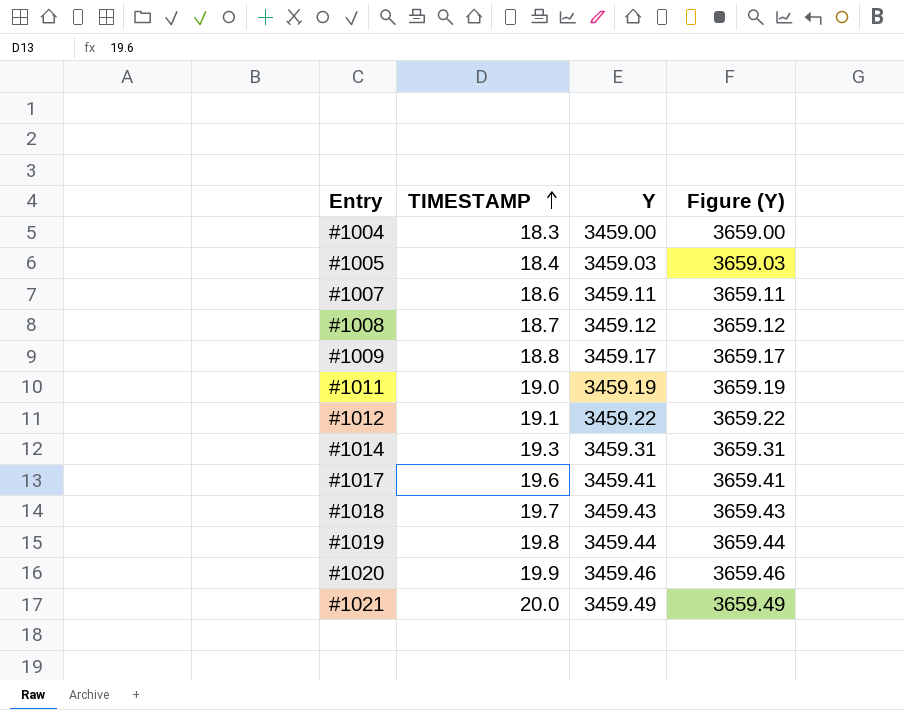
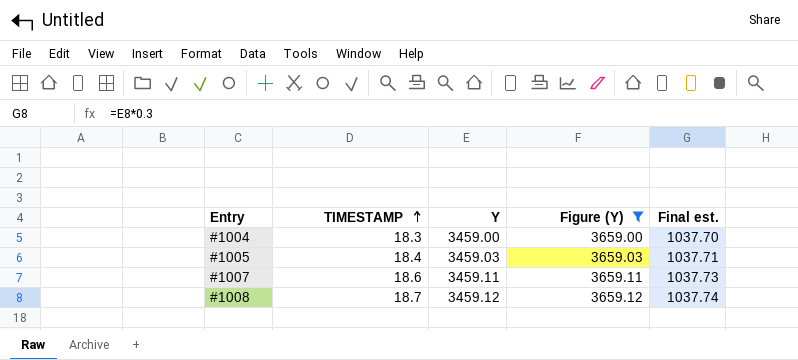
filter: none -> Figure (Y) <= 3659.12
column Final est. | formula: none -> [Y] * 0.3

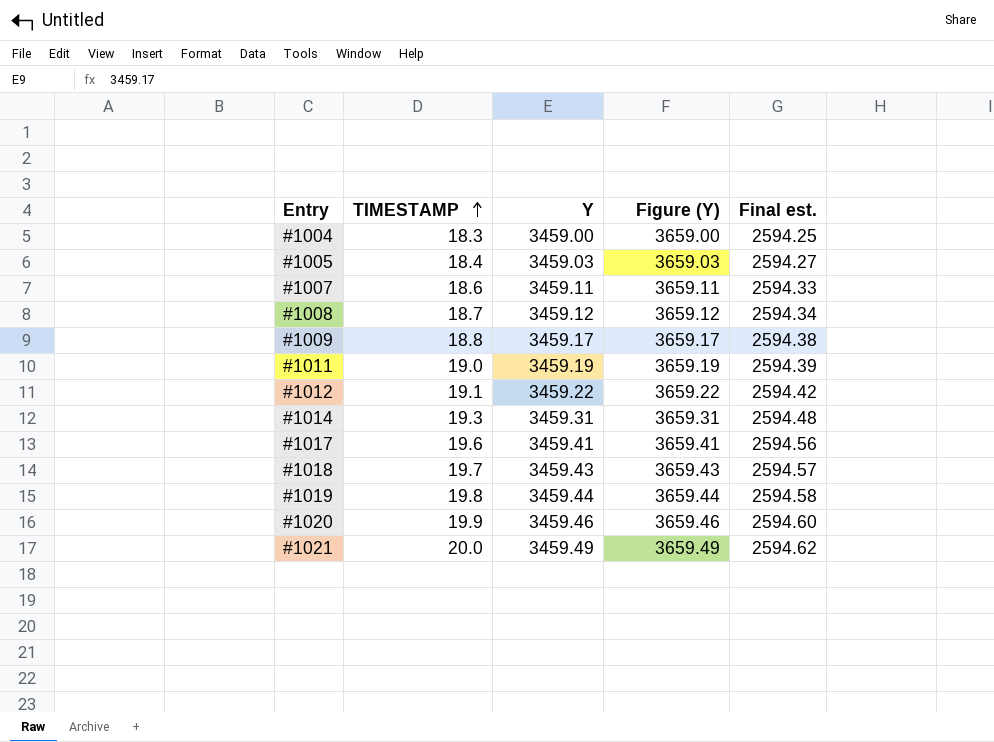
filter: Figure (Y) <= 3659.12 -> none
column Final est. | formula: [Y] * 0.3 -> [Y] * 0.75

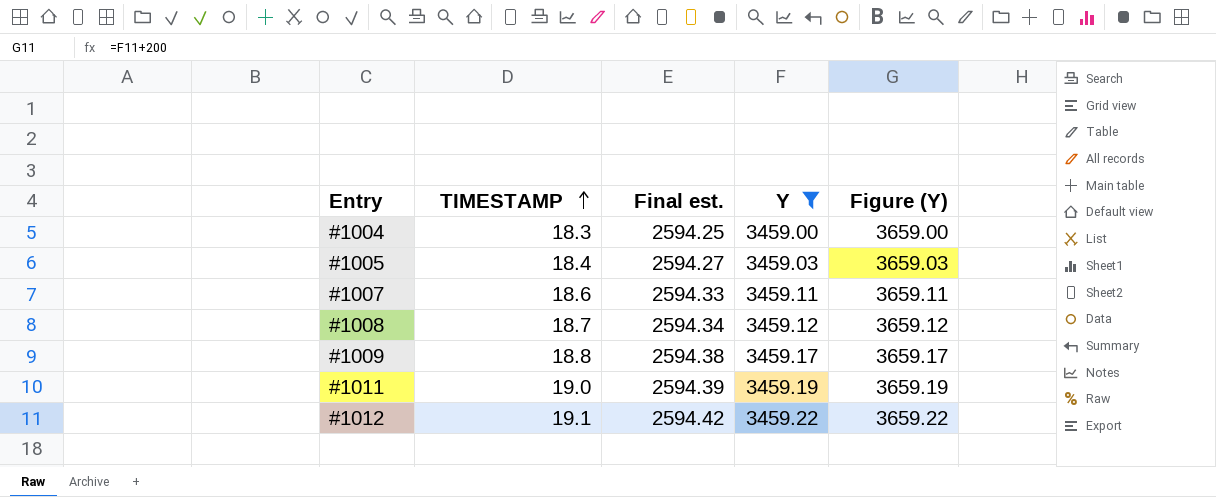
filter: none -> Y <= 3459.22
column Final est. | position: 5 -> 3

